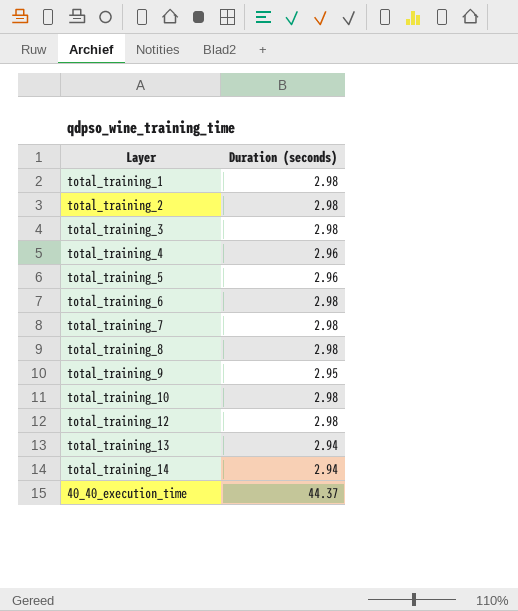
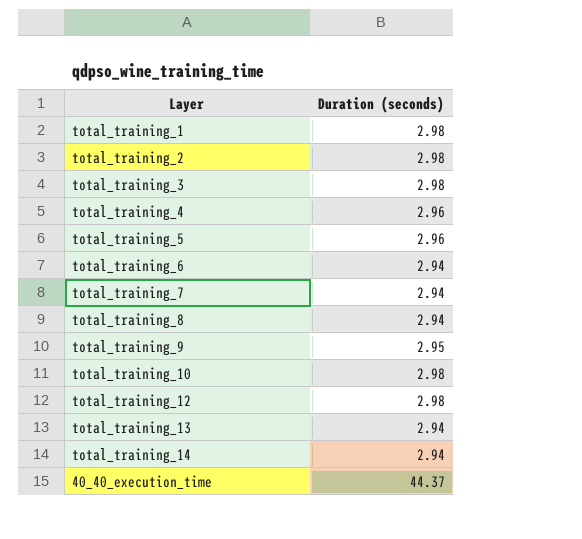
total_training_6 | Duration (seconds): 2.98 -> 2.94
total_training_7 | Duration (seconds): 2.98 -> 2.94
total_training_8 | Duration (seconds): 2.98 -> 2.94

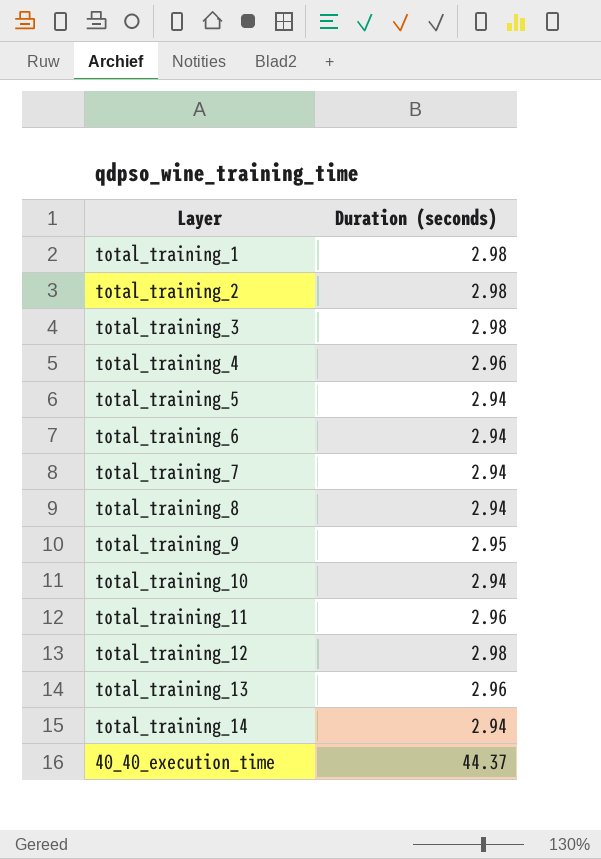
total_training_5 | Duration (seconds): 2.96 -> 2.94
total_training_10 | Duration (seconds): 2.98 -> 2.94
row total_training_11: none -> 2.96
total_training_13 | Duration (seconds): 2.94 -> 2.96

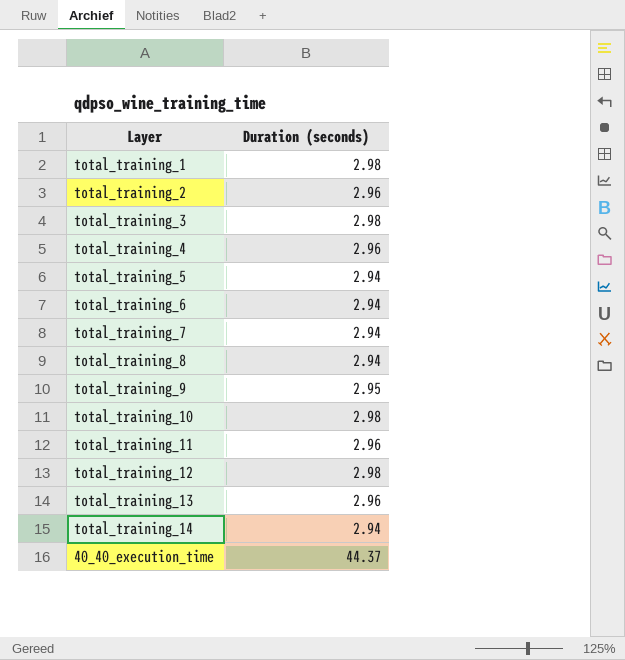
total_training_2 | Duration (seconds): 2.98 -> 2.96
total_training_10 | Duration (seconds): 2.94 -> 2.98

